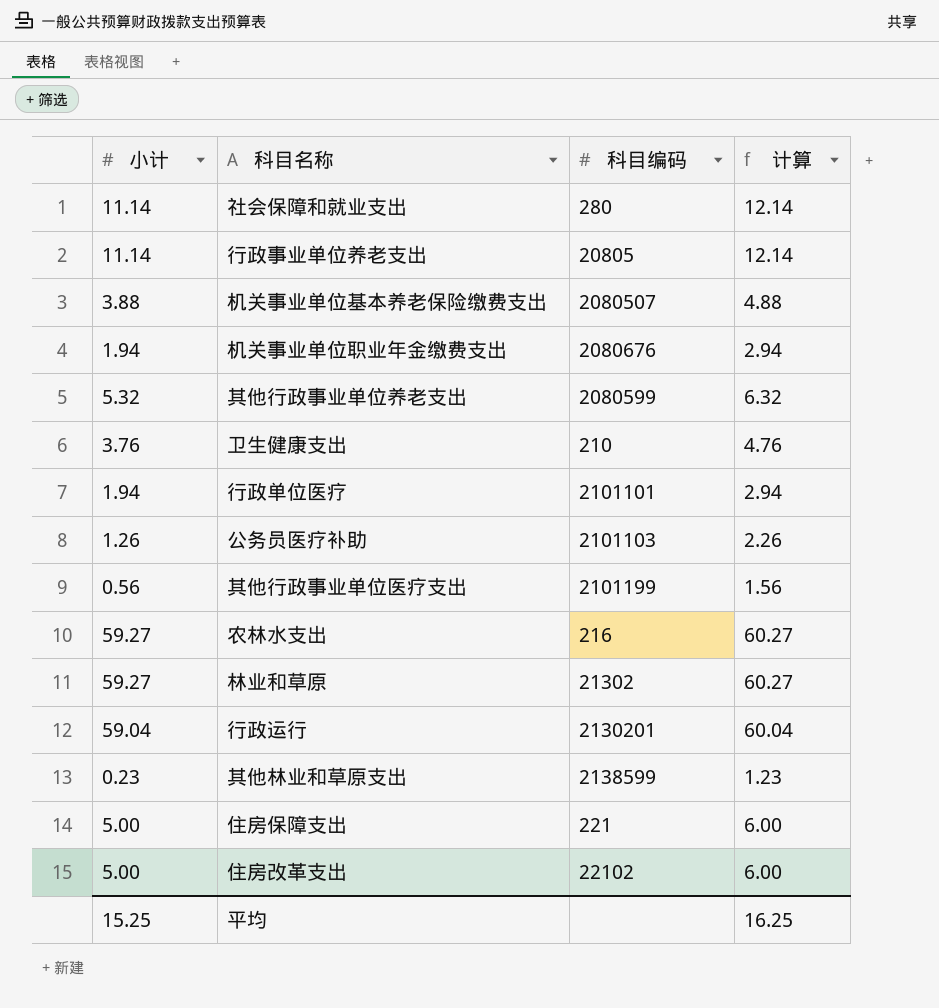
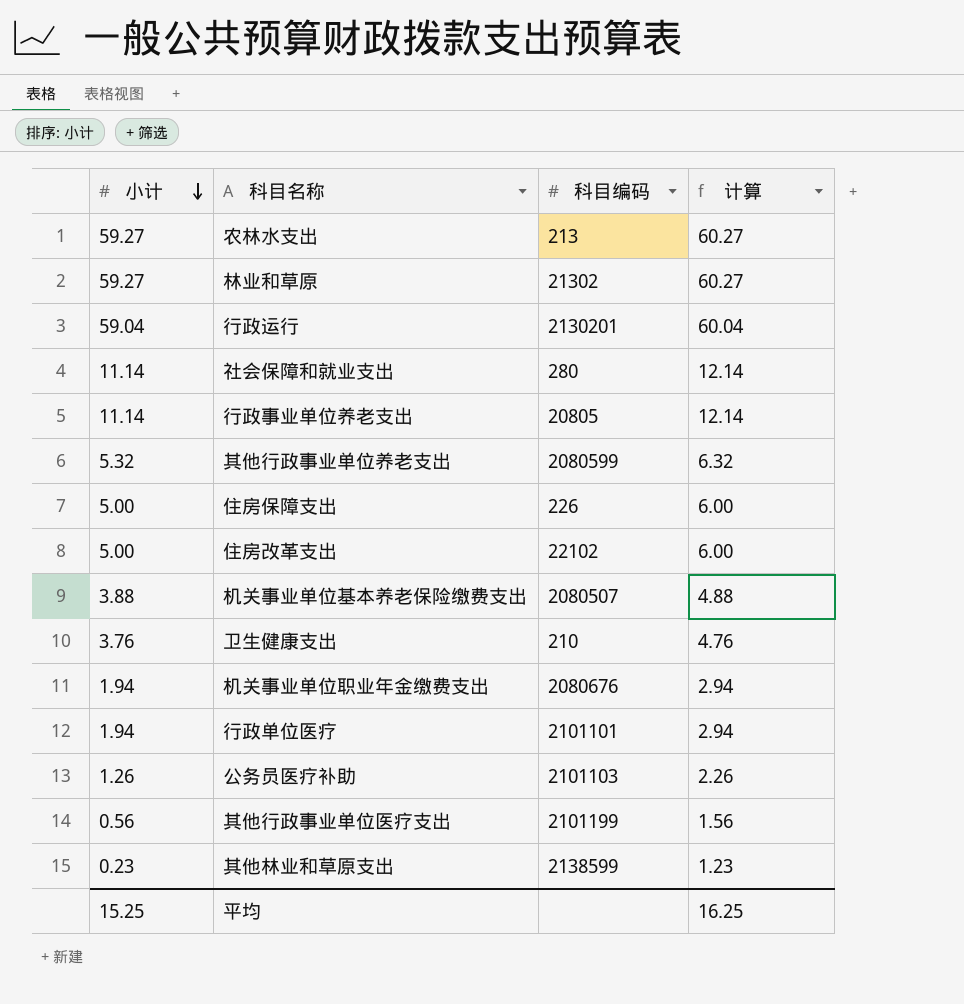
row order: none -> 小计 descending
农林水支出 | 科目编码: 216 -> 213
住房保障支出 | 科目编码: 221 -> 226

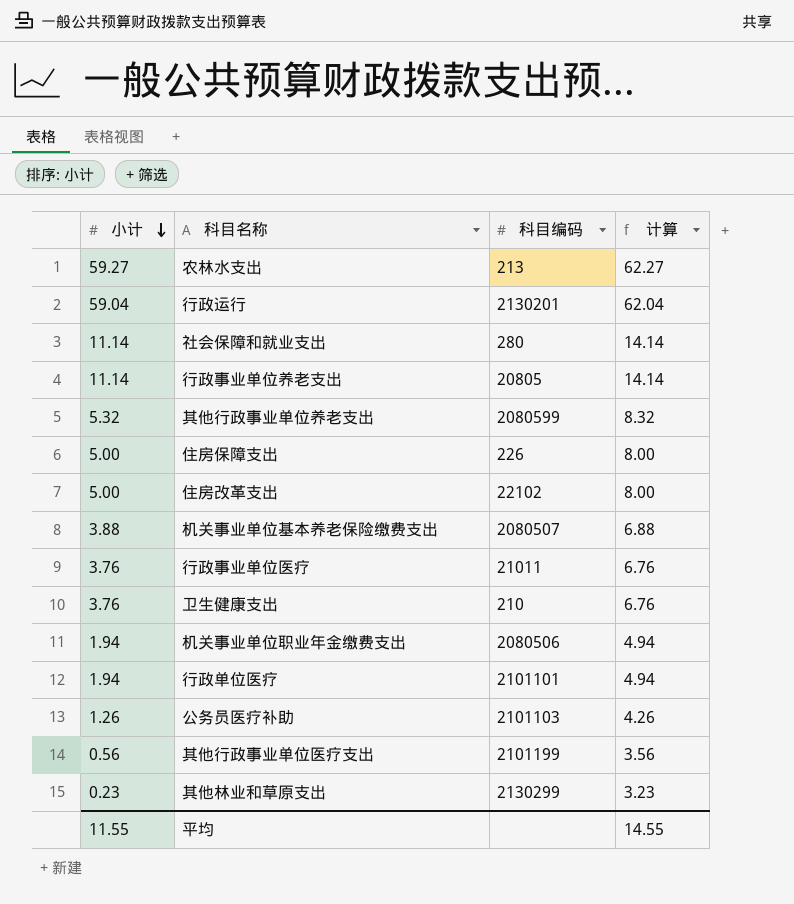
column 计算 | formula: [小计] + 1 -> [小计] + 3
row 林业和草原: 59.27 | 21302 | 60.27 -> none
row 行政事业单位医疗: none -> 3.76 | 21011 | 6.76
机关事业单位职业年金缴费支出 | 科目编码: 2080676 -> 2080506
其他林业和草原支出 | 科目编码: 2138599 -> 2130299
平均 | 小计: 15.25 -> 11.55
平均 | 计算: 16.25 -> 14.55

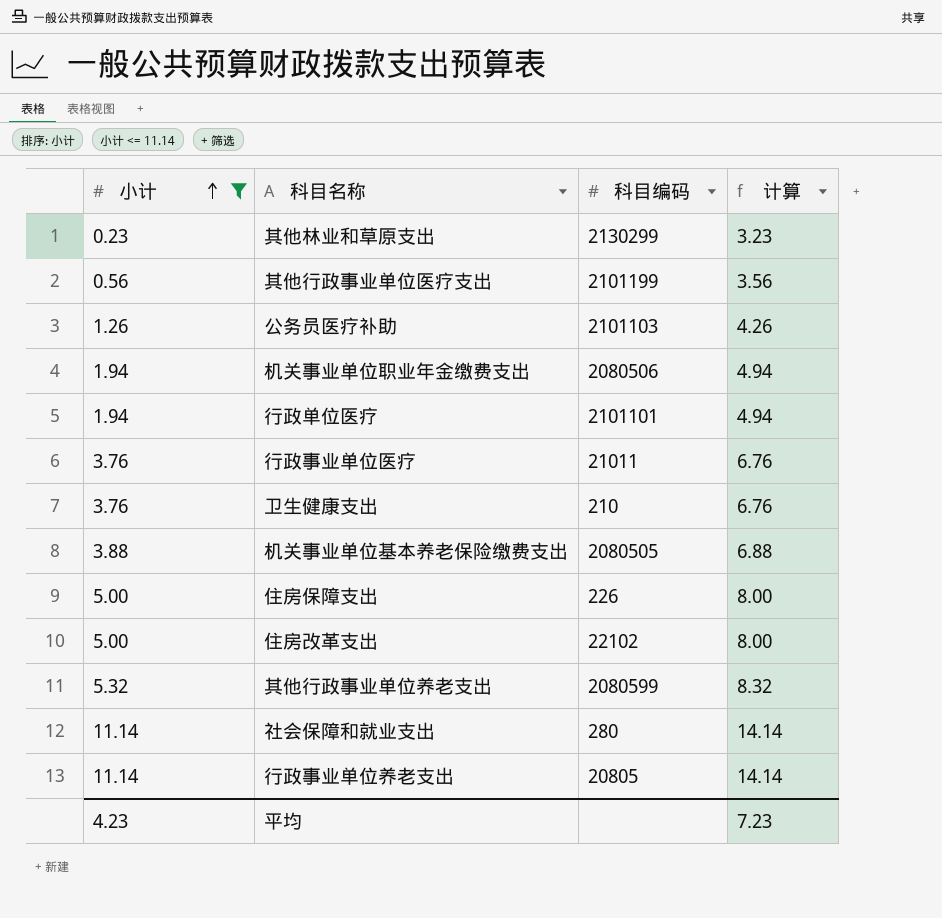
filter: none -> 小计 <= 11.14
row order: 小计 descending -> 小计 ascending
机关事业单位基本养老保险缴费支出 | 科目编码: 2080507 -> 2080505
平均 | 小计: 11.55 -> 4.23
平均 | 计算: 14.55 -> 7.23

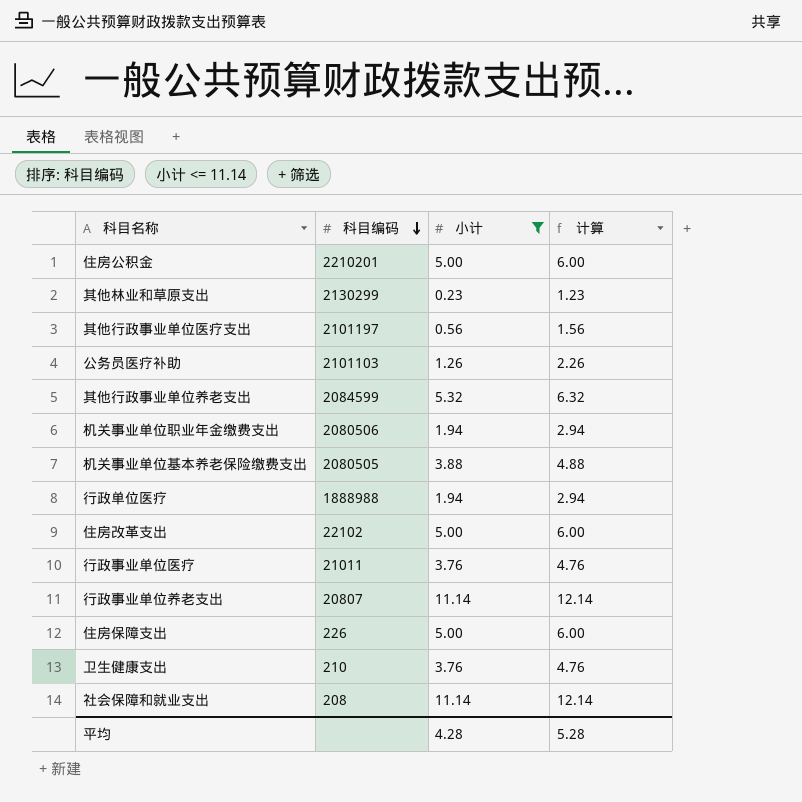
row order: 小计 ascending -> 科目编码 descending
column 小计 | position: 1 -> 3
column 计算 | formula: [小计] + 3 -> [小计] + 1
row 住房公积金: none -> 2210201 | 5.00 | 6.00
其他行政事业单位医疗支出 | 科目编码: 2101199 -> 2101197
其他行政事业单位养老支出 | 科目编码: 2080599 -> 2084599
行政单位医疗 | 科目编码: 2101101 -> 1888988
行政事业单位养老支出 | 科目编码: 20805 -> 20807
社会保障和就业支出 | 科目编码: 280 -> 208
平均 | 小计: 4.23 -> 4.28
平均 | 计算: 7.23 -> 5.28

